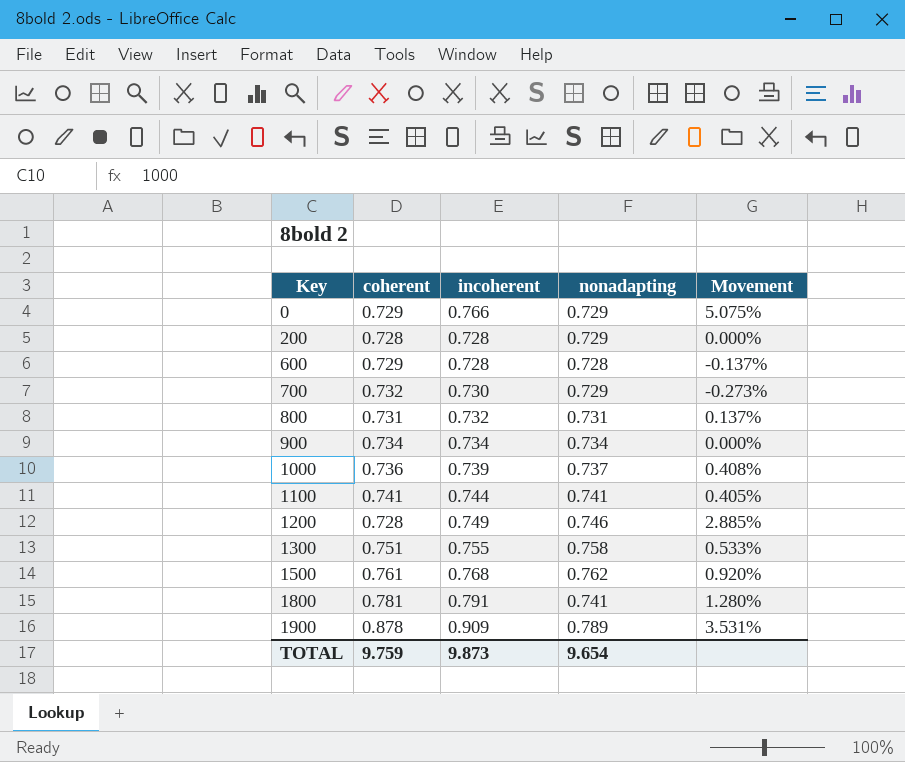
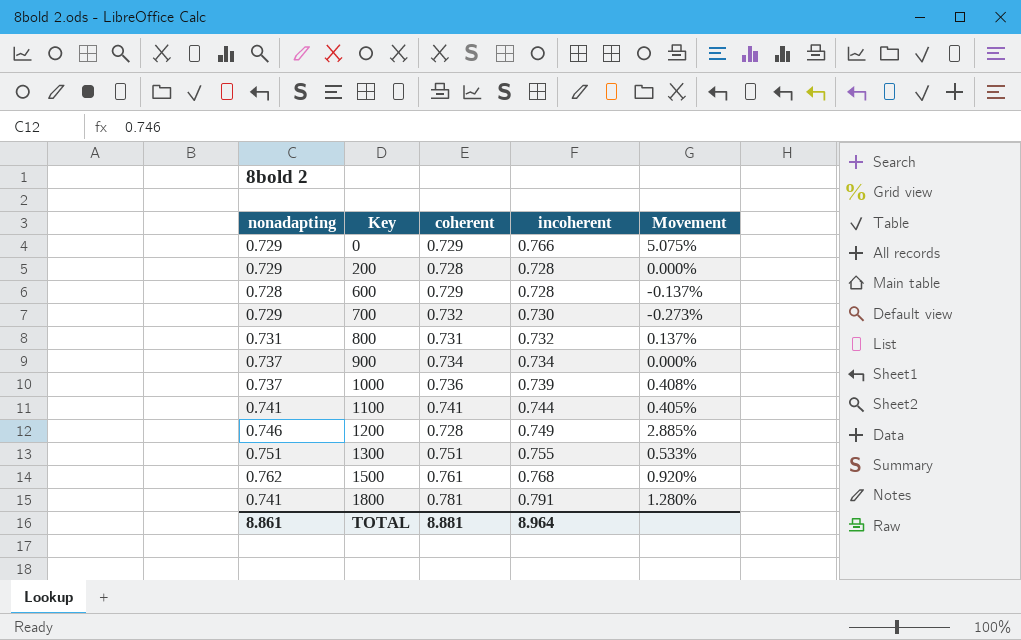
column nonadapting | position: 4 -> 1
row 1900: 0.878 | 0.909 | 0.789 | 3.531% -> none
900 | nonadapting: 0.734 -> 0.737
1300 | nonadapting: 0.758 -> 0.751
TOTAL | nonadapting: 9.654 -> 8.861
TOTAL | coherent: 9.759 -> 8.881
TOTAL | incoherent: 9.873 -> 8.964

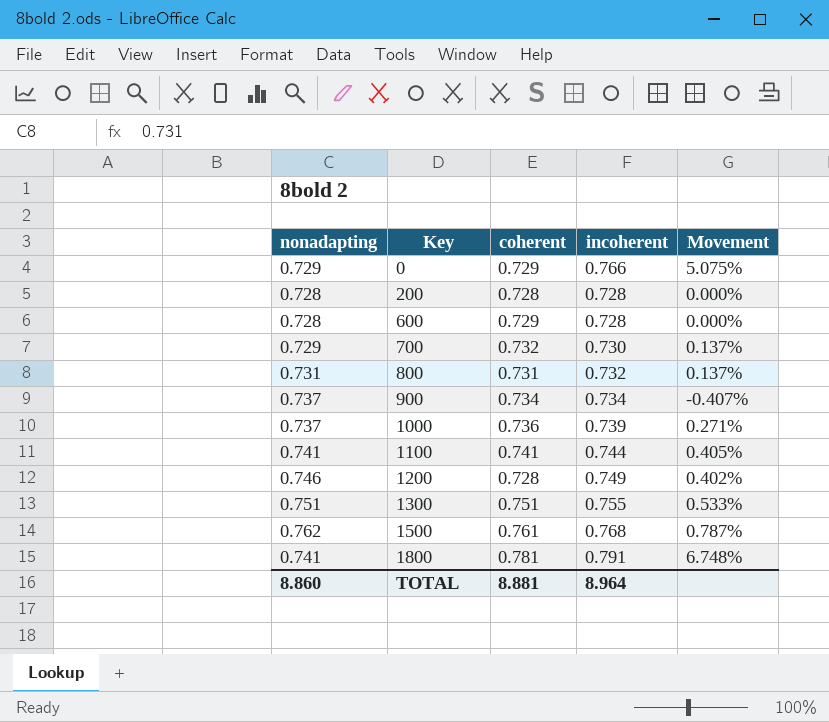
column Movement | formula: ([incoherent] - [coherent]) / [coherent] -> ([incoherent] - [nonadapting]) / [nonadapting]
200 | nonadapting: 0.729 -> 0.728
TOTAL | nonadapting: 8.861 -> 8.860

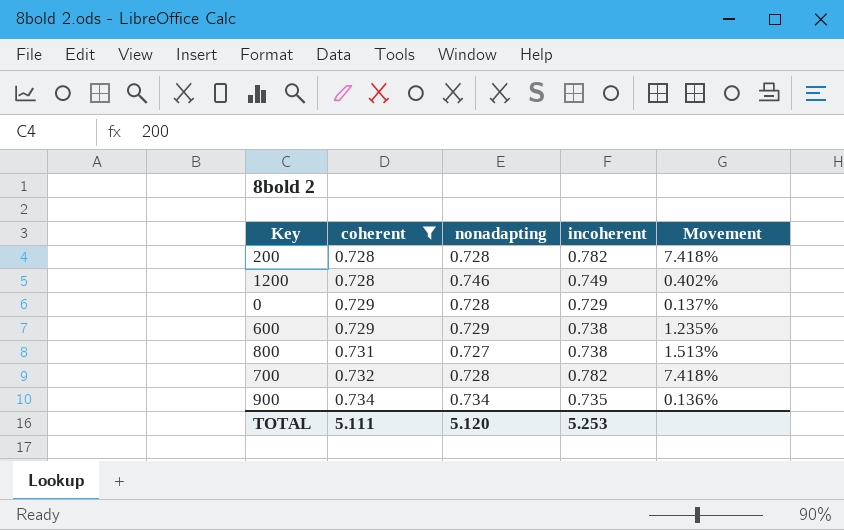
filter: none -> coherent <= 0.734
row order: Key ascending -> coherent ascending
column nonadapting | position: 1 -> 3
200 | incoherent: 0.728 -> 0.782
200 | Movement: 0.000% -> 7.418%
0 | nonadapting: 0.729 -> 0.728
0 | incoherent: 0.766 -> 0.729
0 | Movement: 5.075% -> 0.137%
600 | nonadapting: 0.728 -> 0.729
600 | incoherent: 0.728 -> 0.738
600 | Movement: 0.000% -> 1.235%
800 | nonadapting: 0.731 -> 0.727
800 | incoherent: 0.732 -> 0.738
800 | Movement: 0.137% -> 1.513%
700 | nonadapting: 0.729 -> 0.728
700 | incoherent: 0.730 -> 0.782
700 | Movement: 0.137% -> 7.418%
900 | nonadapting: 0.737 -> 0.734
900 | incoherent: 0.734 -> 0.735
900 | Movement: -0.407% -> 0.136%
TOTAL | coherent: 8.881 -> 5.111
TOTAL | nonadapting: 8.860 -> 5.120
TOTAL | incoherent: 8.964 -> 5.253

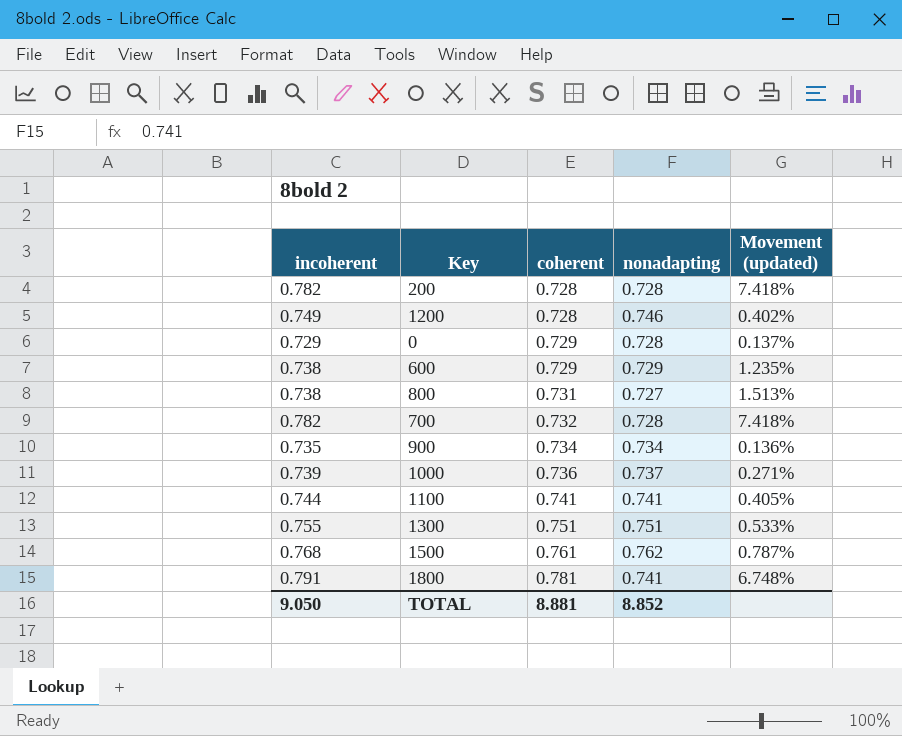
filter: coherent <= 0.734 -> none
column incoherent | position: 4 -> 1
column name: Movement -> Movement (updated)
TOTAL | incoherent: 5.253 -> 9.050
TOTAL | coherent: 5.111 -> 8.881
TOTAL | nonadapting: 5.120 -> 8.852

